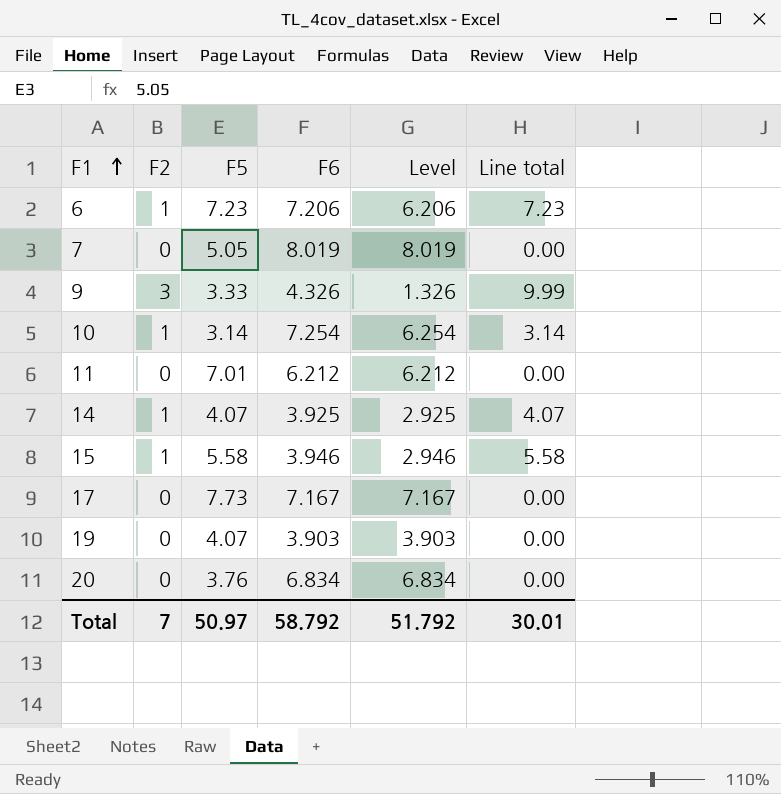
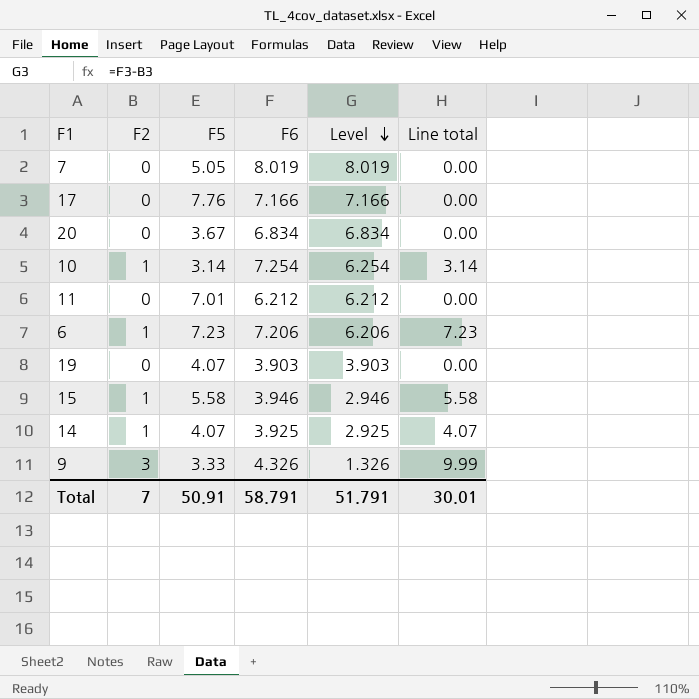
row order: F1 ascending -> Level descending
17 | F5: 7.73 -> 7.76
17 | F6: 7.167 -> 7.166
17 | Level: 7.167 -> 7.166
20 | F5: 3.76 -> 3.67
Total | F5: 50.97 -> 50.91
Total | F6: 58.792 -> 58.791
Total | Level: 51.792 -> 51.791

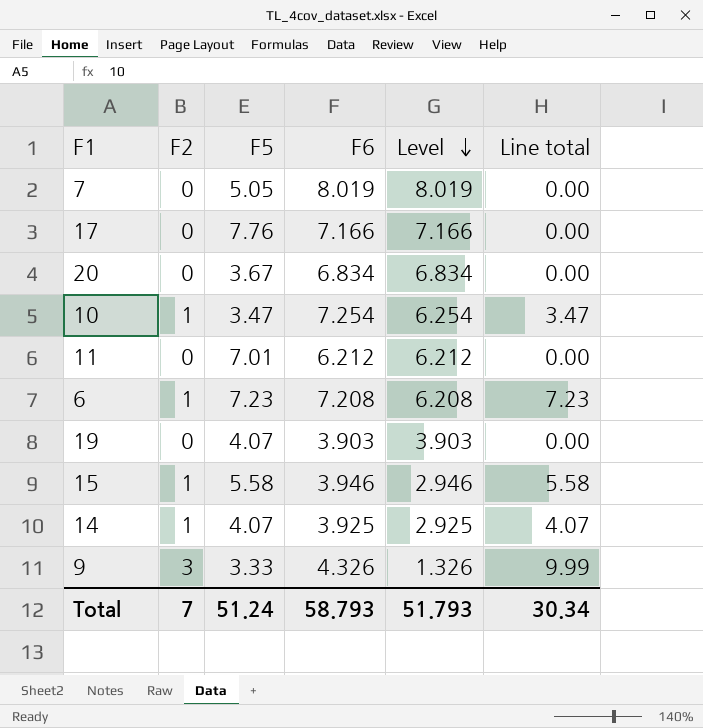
10 | F5: 3.14 -> 3.47
10 | Line total: 3.14 -> 3.47
6 | F6: 7.206 -> 7.208
6 | Level: 6.206 -> 6.208
Total | F5: 50.91 -> 51.24
Total | F6: 58.791 -> 58.793
Total | Level: 51.791 -> 51.793
Total | Line total: 30.01 -> 30.34

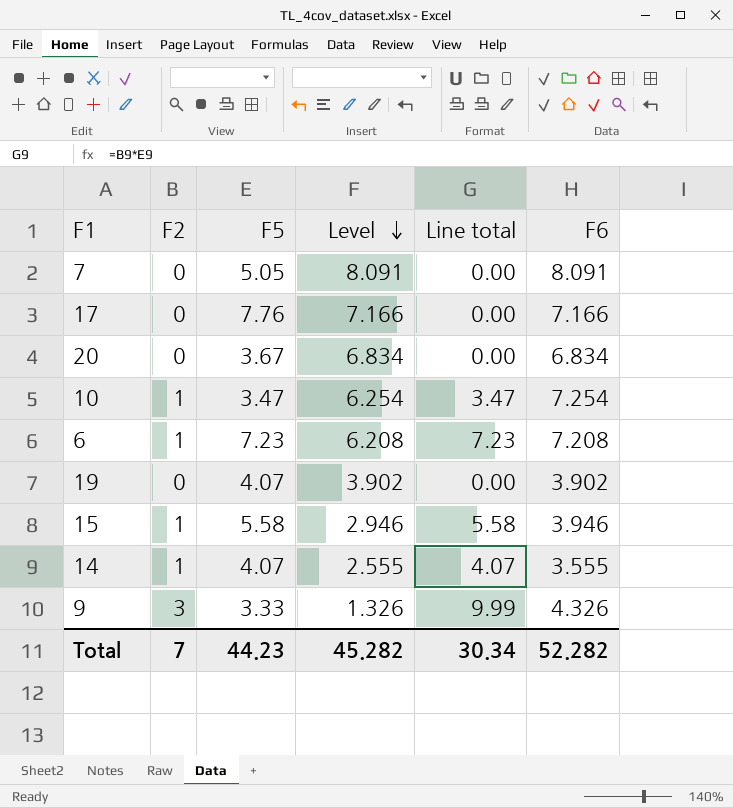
column F6 | position: 4 -> 6
row 11: 0 | 7.01 | 6.212 | 6.212 | 0.00 -> none
7 | Level: 8.019 -> 8.091
7 | F6: 8.019 -> 8.091
19 | Level: 3.903 -> 3.902
19 | F6: 3.903 -> 3.902
14 | Level: 2.925 -> 2.555
14 | F6: 3.925 -> 3.555
Total | F5: 51.24 -> 44.23
Total | Level: 51.793 -> 45.282
Total | F6: 58.793 -> 52.282

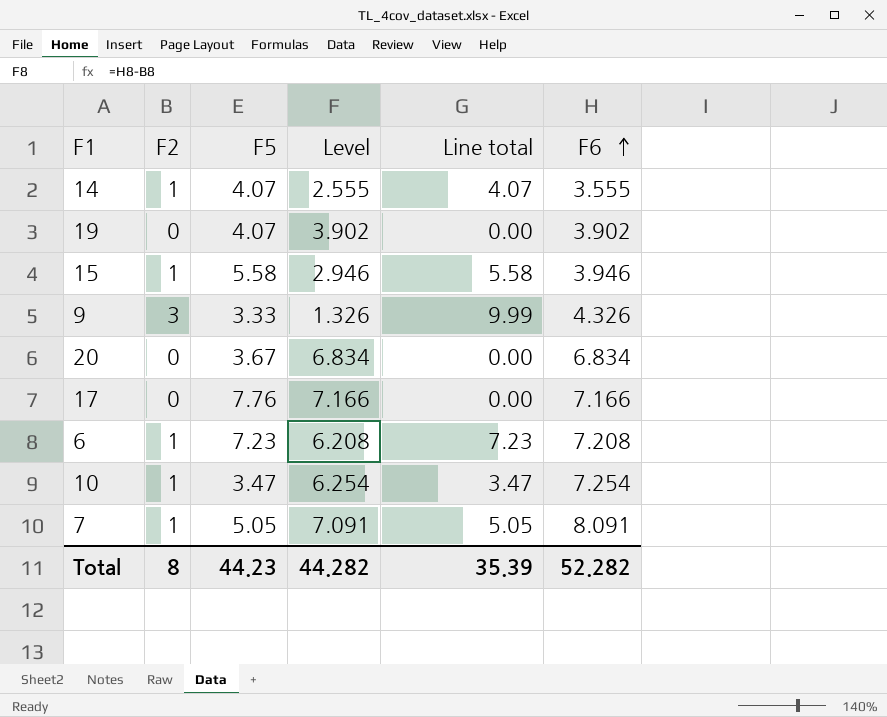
row order: Level descending -> F6 ascending
7 | F2: 0 -> 1
7 | Level: 8.091 -> 7.091
7 | Line total: 0.00 -> 5.05
Total | F2: 7 -> 8
Total | Level: 45.282 -> 44.282
Total | Line total: 30.34 -> 35.39

